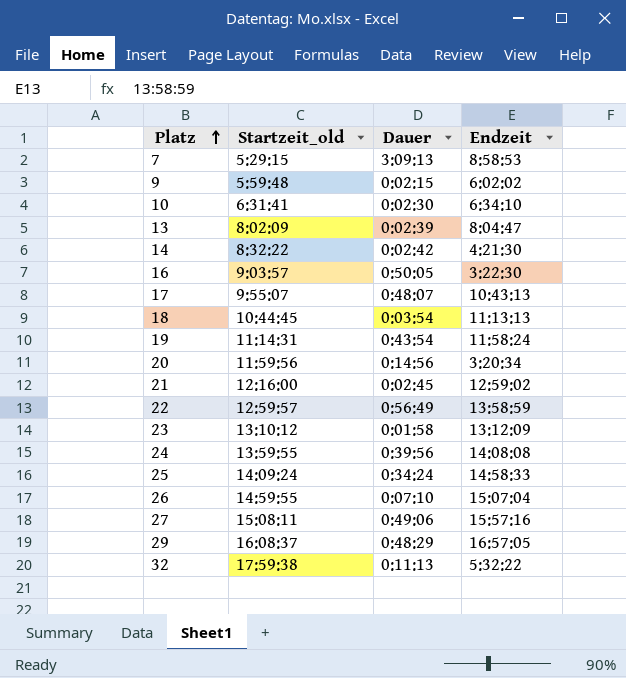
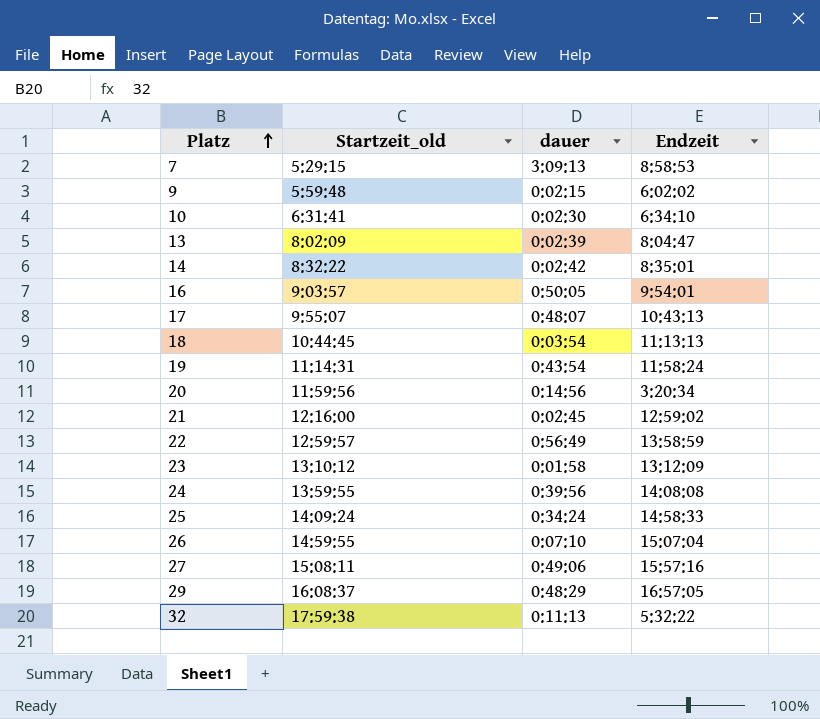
column name: Dauer -> dauer
14 | Endzeit: 4:21:30 -> 8:35:01
16 | Endzeit: 3:22:30 -> 9:54:01

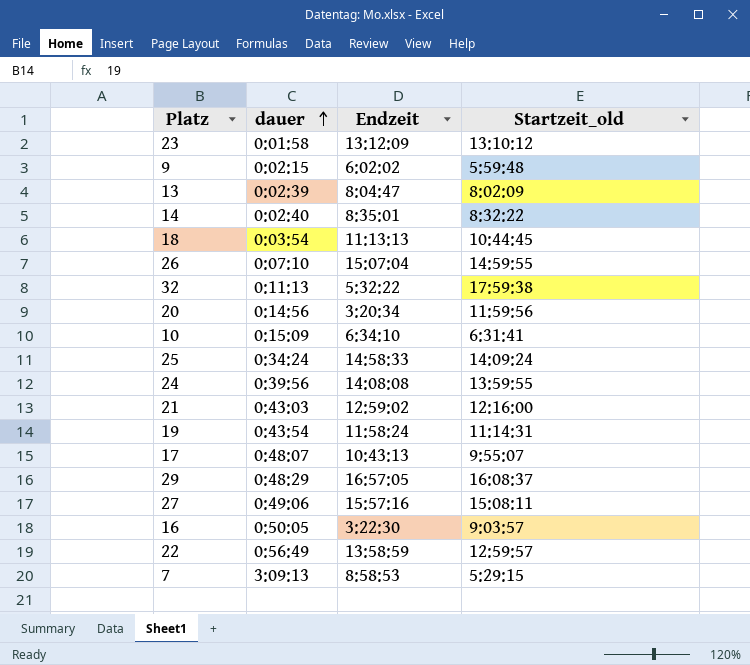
row order: Platz ascending -> dauer ascending
column Startzeit_old | position: 2 -> 4
14 | dauer: 0:02:42 -> 0:02:40
10 | dauer: 0:02:30 -> 0:15:09
21 | dauer: 0:02:45 -> 0:43:03
16 | Endzeit: 9:54:01 -> 3:22:30

